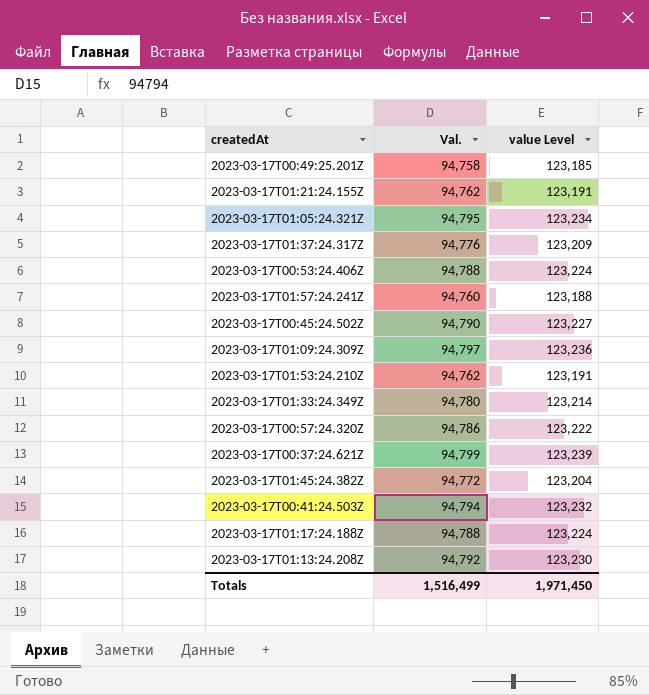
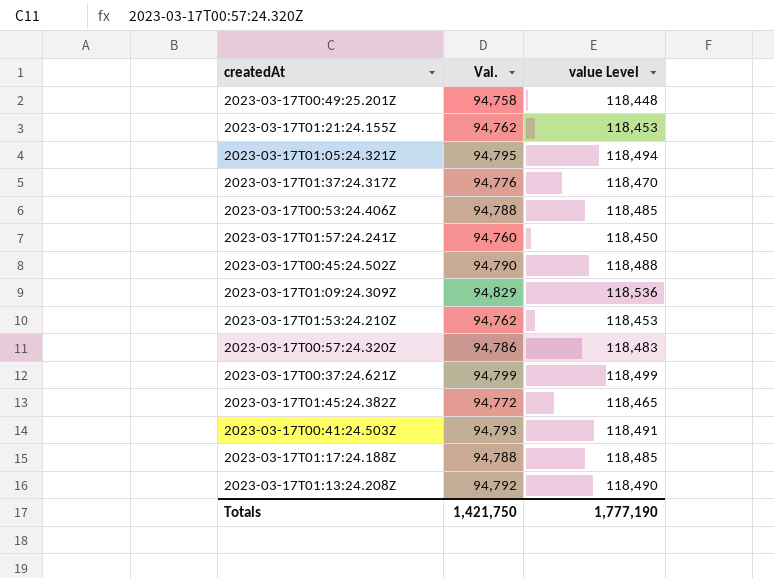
column value Level | formula: [Val.] * 1.3 -> [Val.] * 1.25
row 2023-03-17T01:33:24.349Z: 94,780 | 123,214 -> none
2023-03-17T01:09:24.309Z | Val.: 94,797 -> 94,829
2023-03-17T00:41:24.503Z | Val.: 94,794 -> 94,793
Totals | Val.: 1,516,499 -> 1,421,750
Totals | value Level: 1,971,450 -> 1,777,190

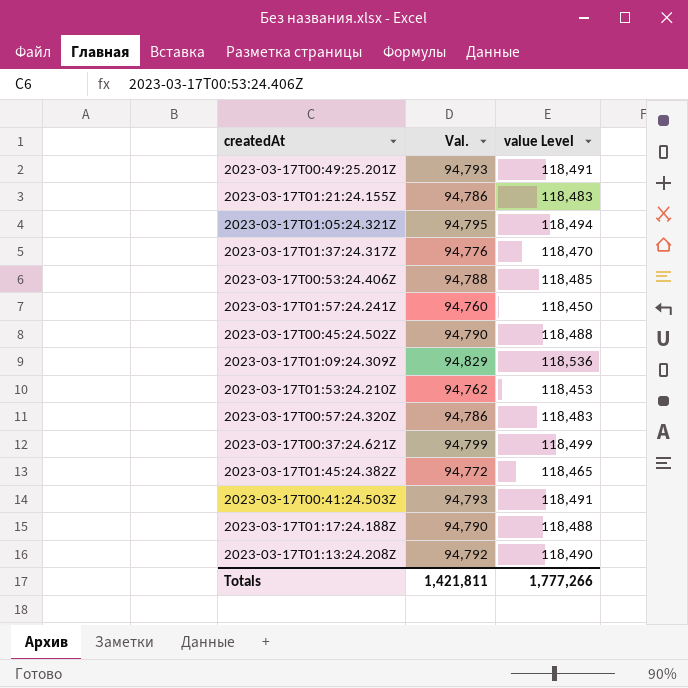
2023-03-17T00:49:25.201Z | Val.: 94,758 -> 94,793
2023-03-17T00:49:25.201Z | value Level: 118,448 -> 118,491
2023-03-17T01:21:24.155Z | Val.: 94,762 -> 94,786
2023-03-17T01:21:24.155Z | value Level: 118,453 -> 118,483
2023-03-17T01:17:24.188Z | Val.: 94,788 -> 94,790
2023-03-17T01:17:24.188Z | value Level: 118,485 -> 118,488
Totals | Val.: 1,421,750 -> 1,421,811
Totals | value Level: 1,777,190 -> 1,777,266

